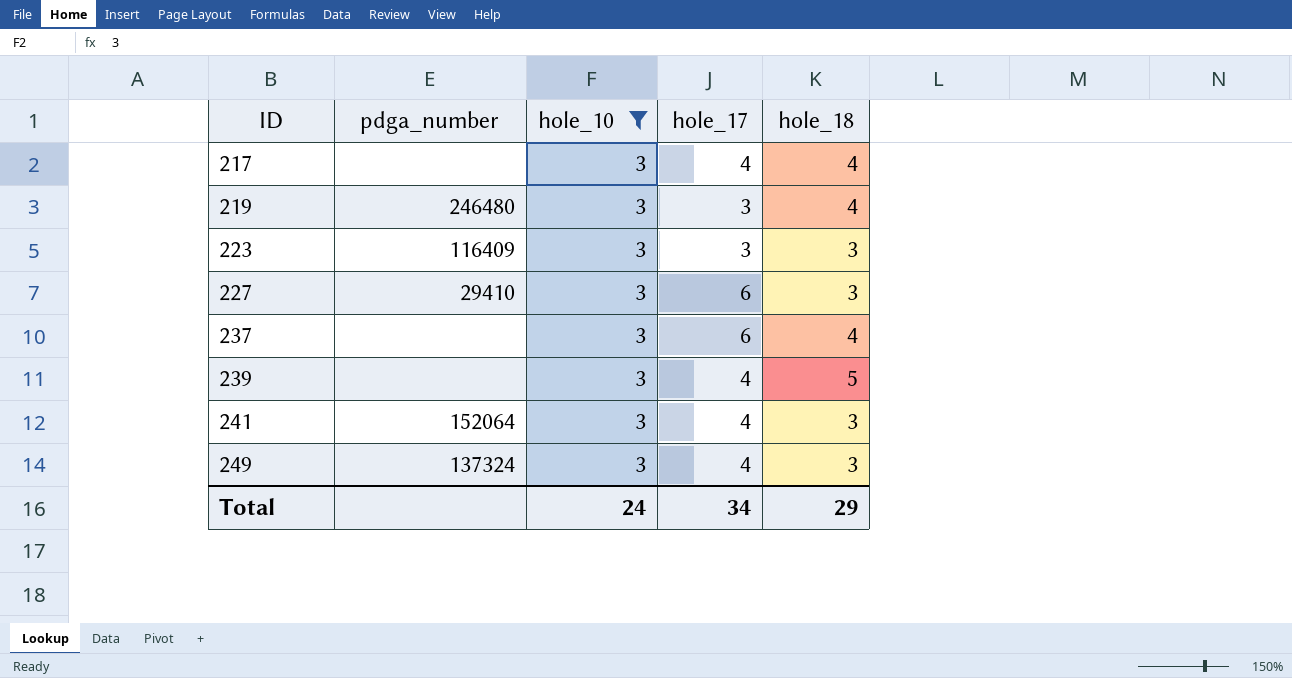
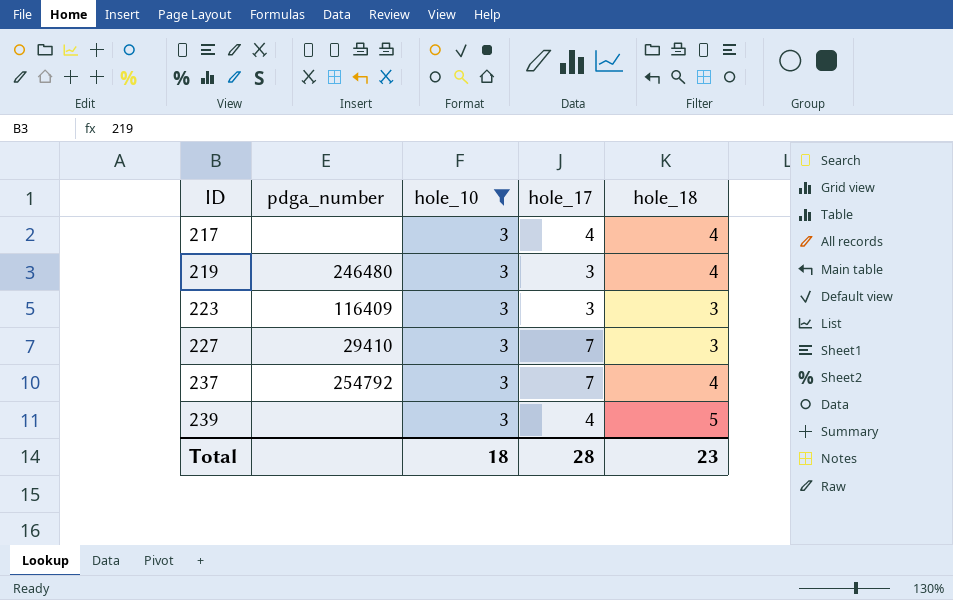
row 241: 152064 | 3 | 4 | 3 -> none
row 249: 137324 | 3 | 4 | 3 -> none
227 | hole_17: 6 -> 7
237 | pdga_number: none -> 254792
237 | hole_17: 6 -> 7
Total | hole_10: 24 -> 18
Total | hole_17: 34 -> 28
Total | hole_18: 29 -> 23

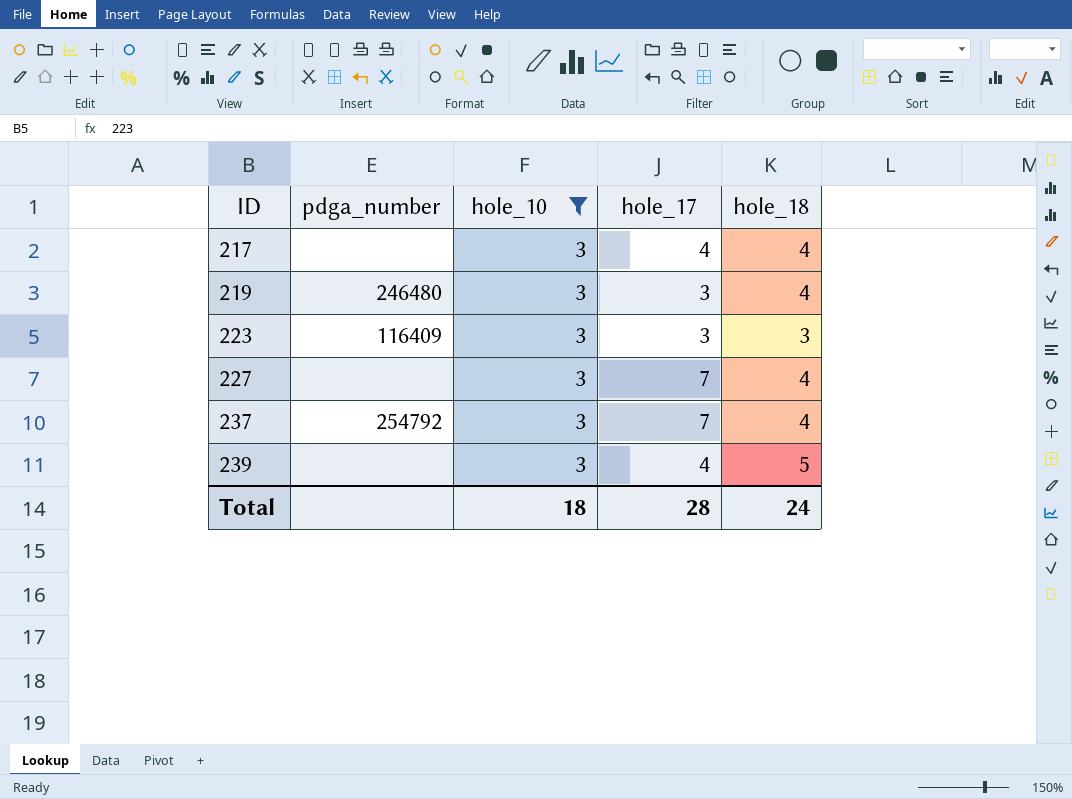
227 | pdga_number: 29410 -> none
227 | hole_18: 3 -> 4
Total | hole_18: 23 -> 24

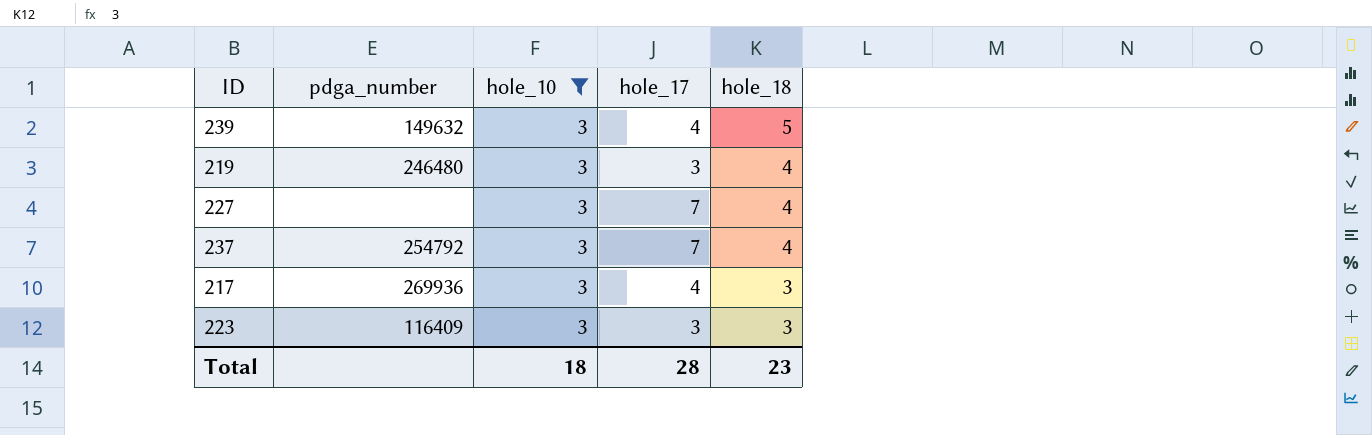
row order: ID ascending -> hole_18 descending
239 | pdga_number: none -> 149632
217 | pdga_number: none -> 269936
217 | hole_18: 4 -> 3
Total | hole_18: 24 -> 23

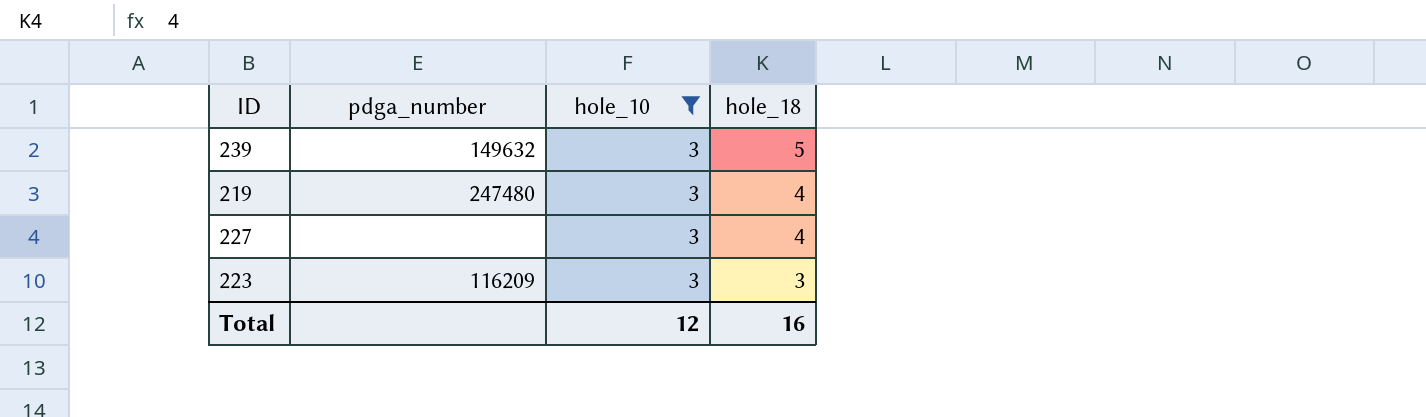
column hole_17 | position: 4 -> none
row 237: 254792 | 3 | 7 | 4 -> none
row 217: 269936 | 3 | 4 | 3 -> none
219 | pdga_number: 246480 -> 247480
223 | pdga_number: 116409 -> 116209
Total | hole_10: 18 -> 12
Total | hole_18: 23 -> 16

